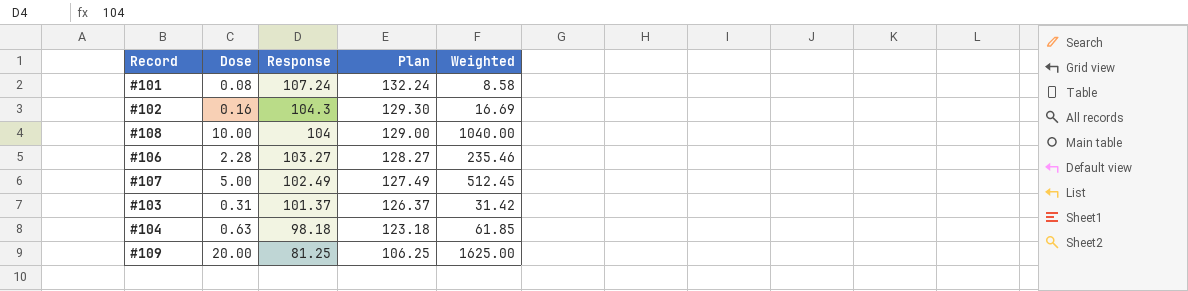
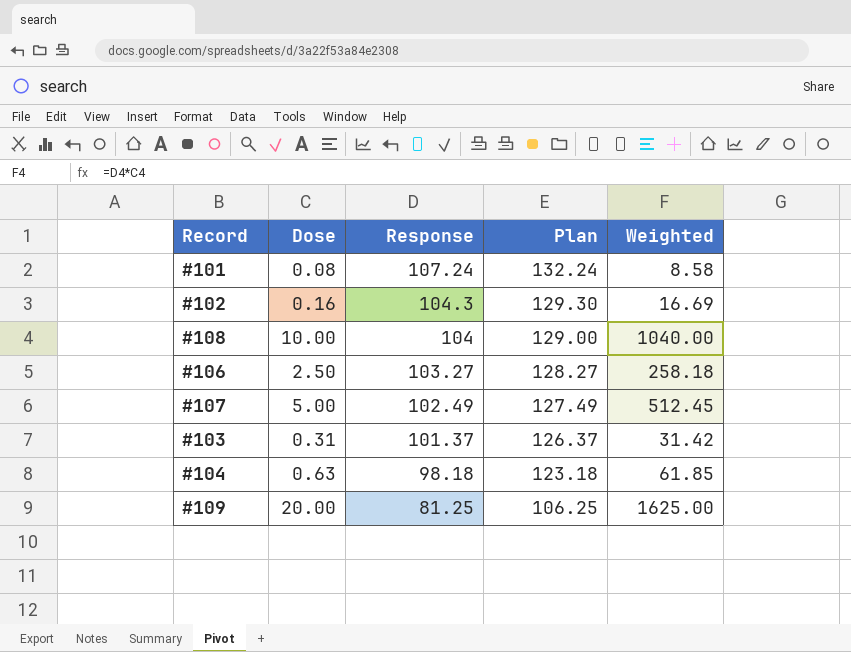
#106 | Dose: 2.28 -> 2.50
#106 | Weighted: 235.46 -> 258.18

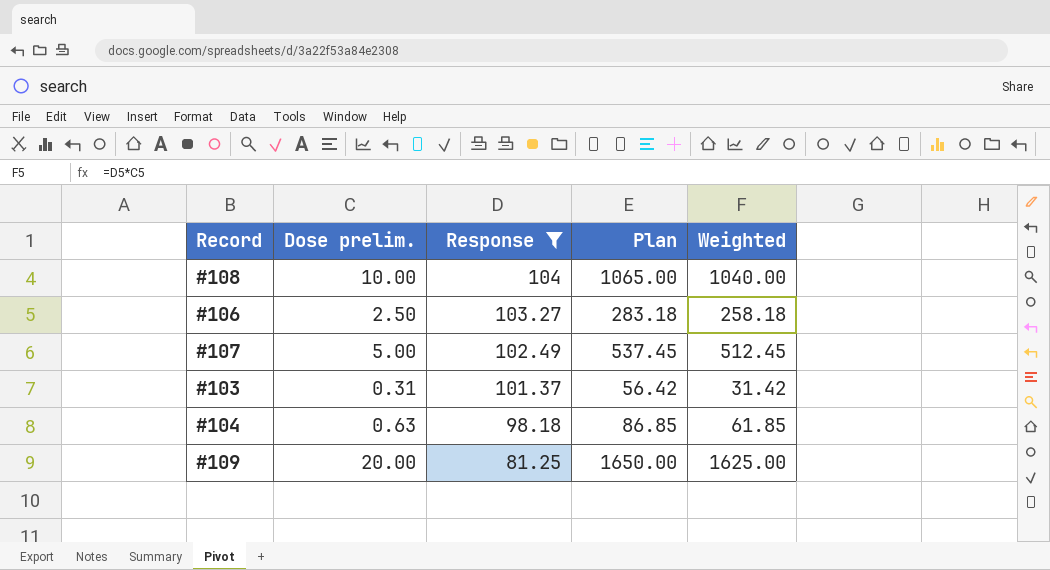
filter: none -> Response <= 104
column name: Dose -> Dose prelim.
column Plan | formula: [Response] + 25 -> [Weighted] + 25

